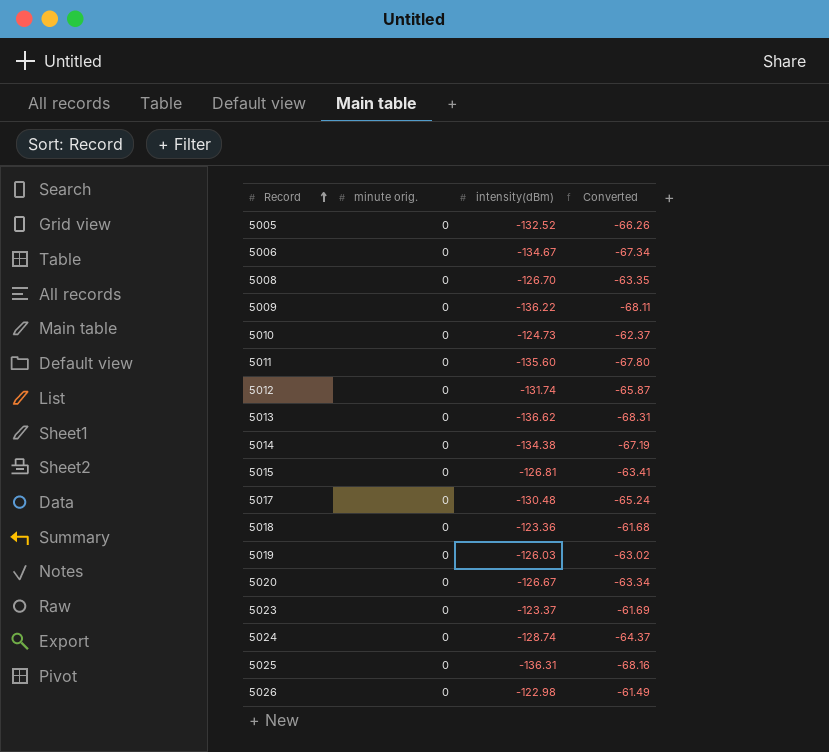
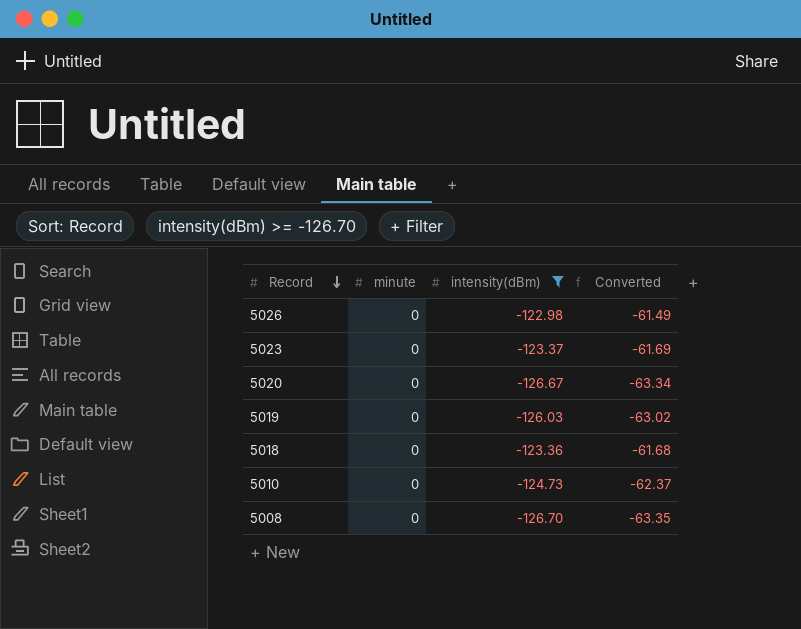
filter: none -> intensity(dBm) >= -126.70
row order: Record ascending -> Record descending
column name: minute orig. -> minute

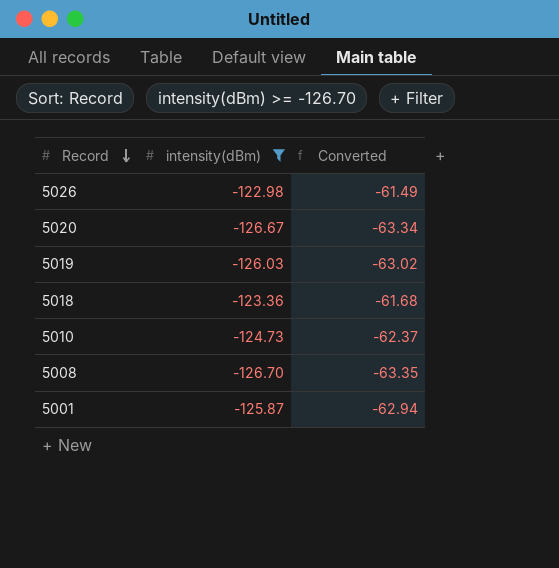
column minute | position: 2 -> none
row 5023: 0 | -123.37 | -61.69 -> none
row 5001: none -> -125.87 | -62.94

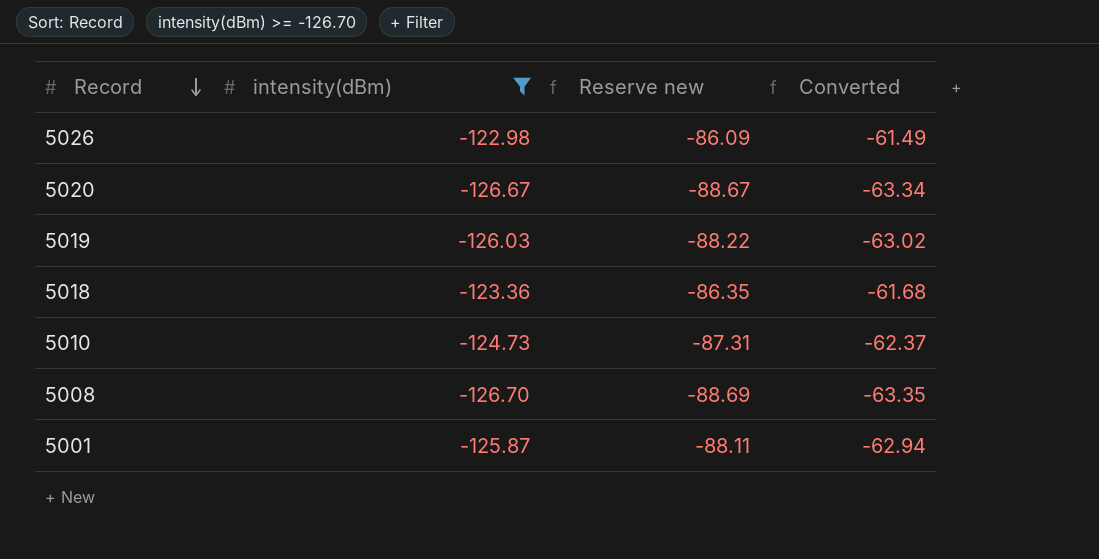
column Reserve new | formula: none -> [intensity(dBm)] * 0.7

